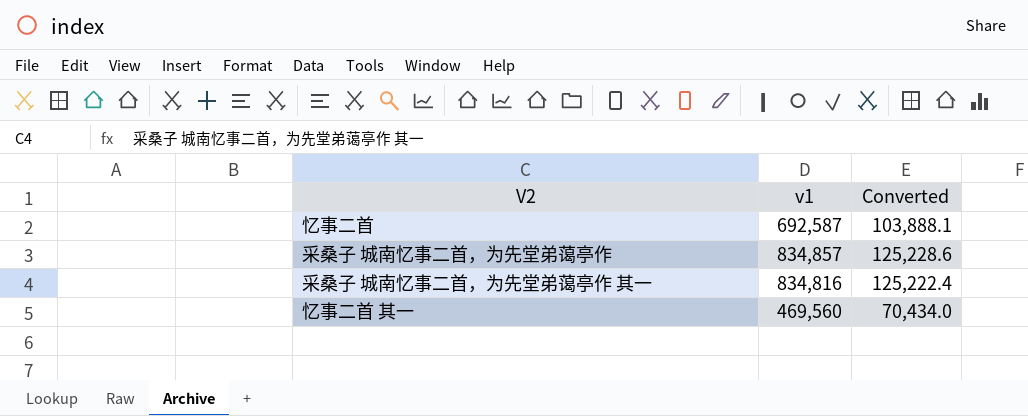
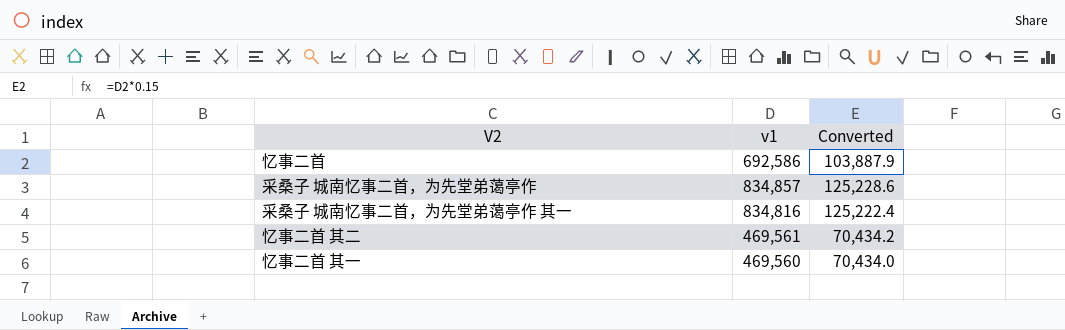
忆事二首 | v1: 692,587 -> 692,586
忆事二首 | Converted: 103,888.1 -> 103,887.9
row 忆事二首 其二: none -> 469,561 | 70,434.2

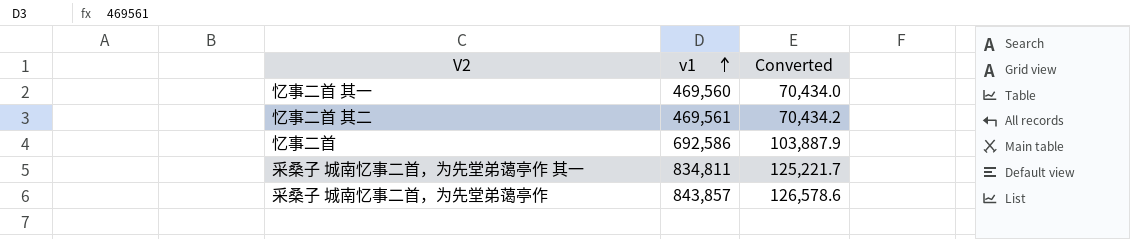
row order: none -> v1 ascending
采桑子 城南忆事二首，为先堂弟蔼亭作 其一 | v1: 834,816 -> 834,811
采桑子 城南忆事二首，为先堂弟蔼亭作 其一 | Converted: 125,222.4 -> 125,221.7
采桑子 城南忆事二首，为先堂弟蔼亭作 | v1: 834,857 -> 843,857
采桑子 城南忆事二首，为先堂弟蔼亭作 | Converted: 125,228.6 -> 126,578.6

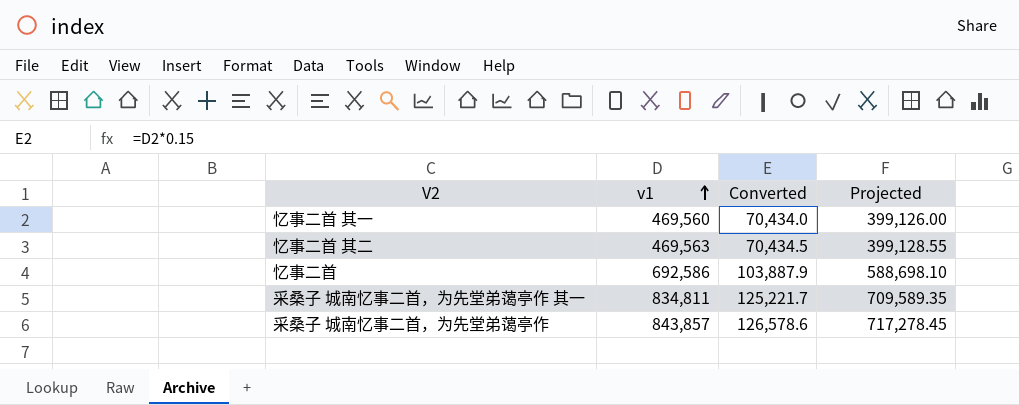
column Projected | formula: none -> [v1] * 0.85
忆事二首 其二 | v1: 469,561 -> 469,563
忆事二首 其二 | Converted: 70,434.2 -> 70,434.5

